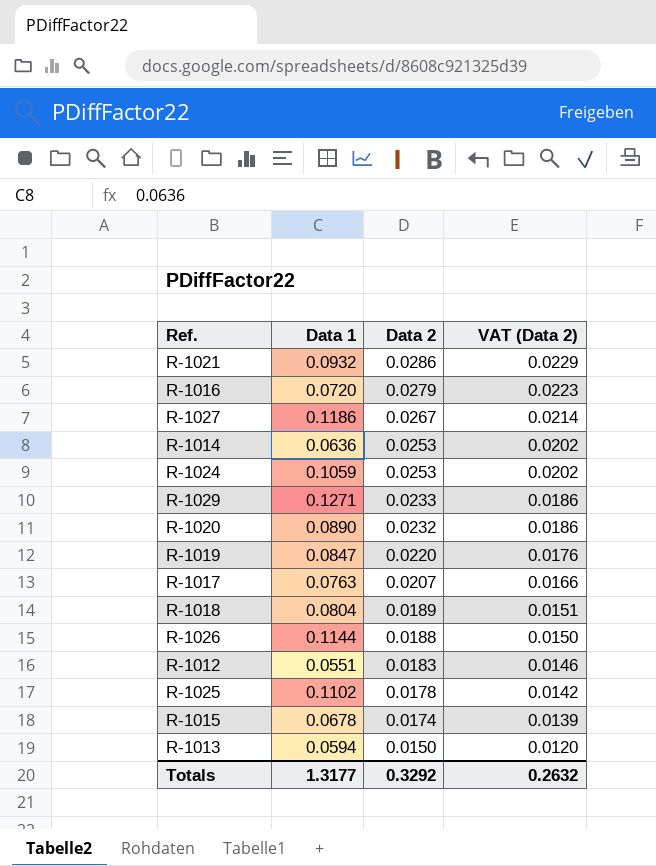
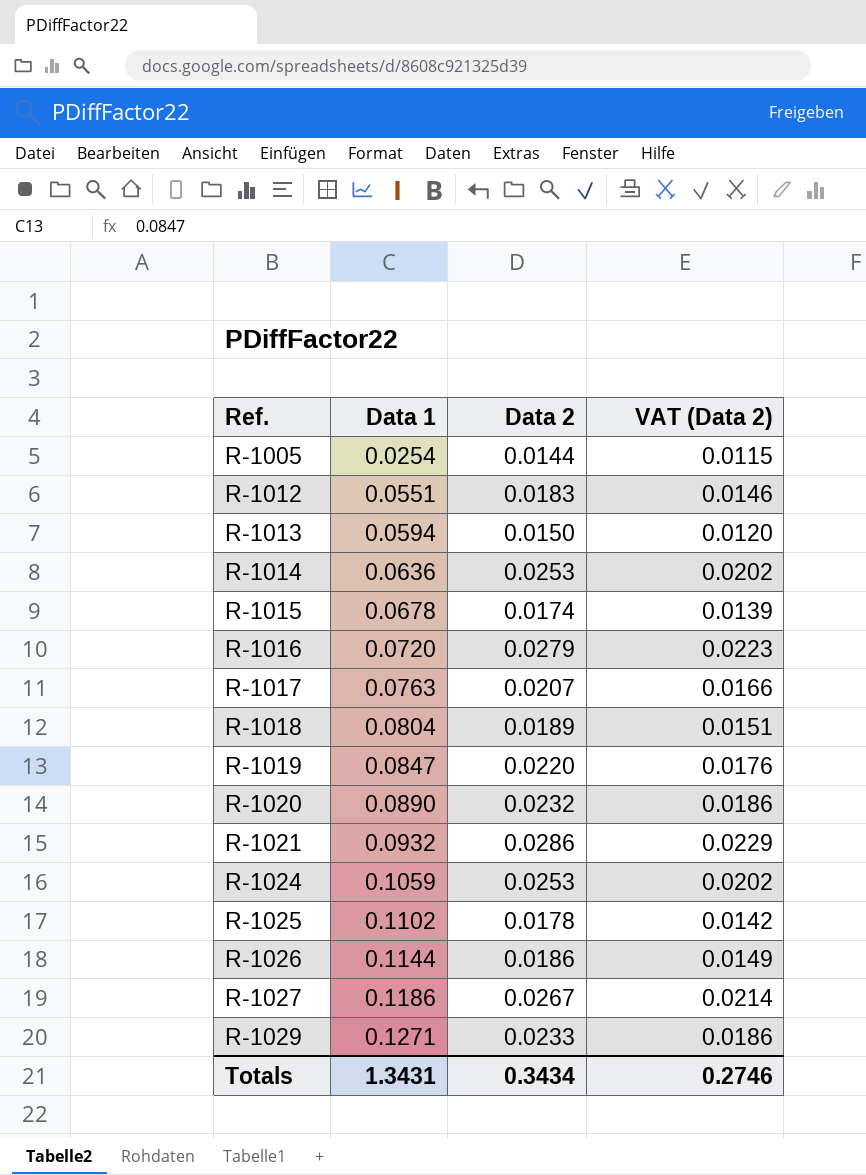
row order: Data 2 descending -> Ref. ascending
row R-1005: none -> 0.0254 | 0.0144 | 0.0115
R-1026 | Data 2: 0.0188 -> 0.0186
R-1026 | VAT (Data 2): 0.0150 -> 0.0149
Totals | Data 1: 1.3177 -> 1.3431
Totals | Data 2: 0.3292 -> 0.3434
Totals | VAT (Data 2): 0.2632 -> 0.2746

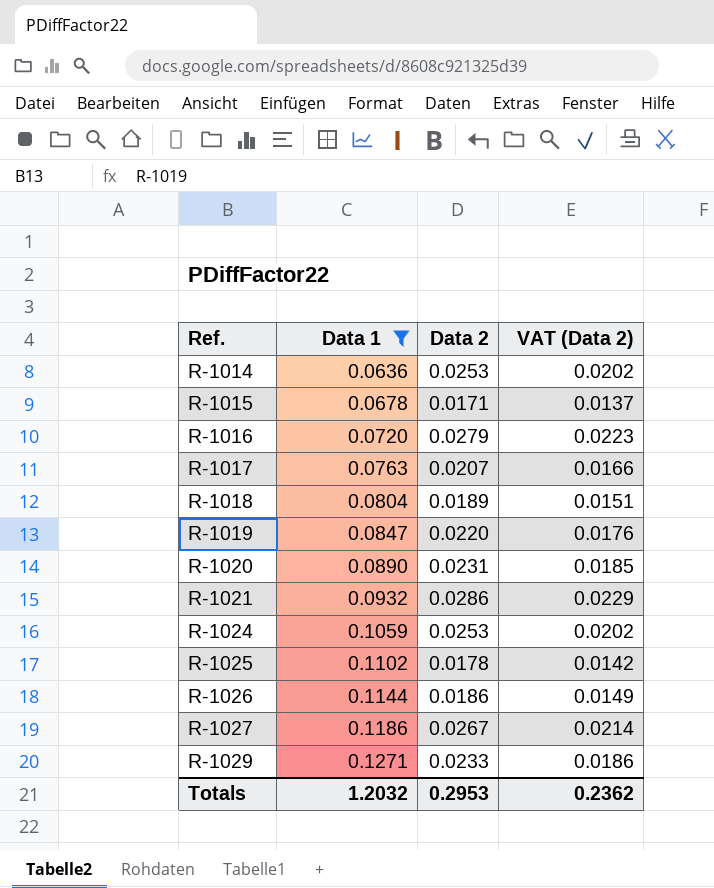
filter: none -> Data 1 >= 0.0636
R-1015 | Data 2: 0.0174 -> 0.0171
R-1015 | VAT (Data 2): 0.0139 -> 0.0137
R-1020 | Data 2: 0.0232 -> 0.0231
R-1020 | VAT (Data 2): 0.0186 -> 0.0185
Totals | Data 1: 1.3431 -> 1.2032
Totals | Data 2: 0.3434 -> 0.2953
Totals | VAT (Data 2): 0.2746 -> 0.2362

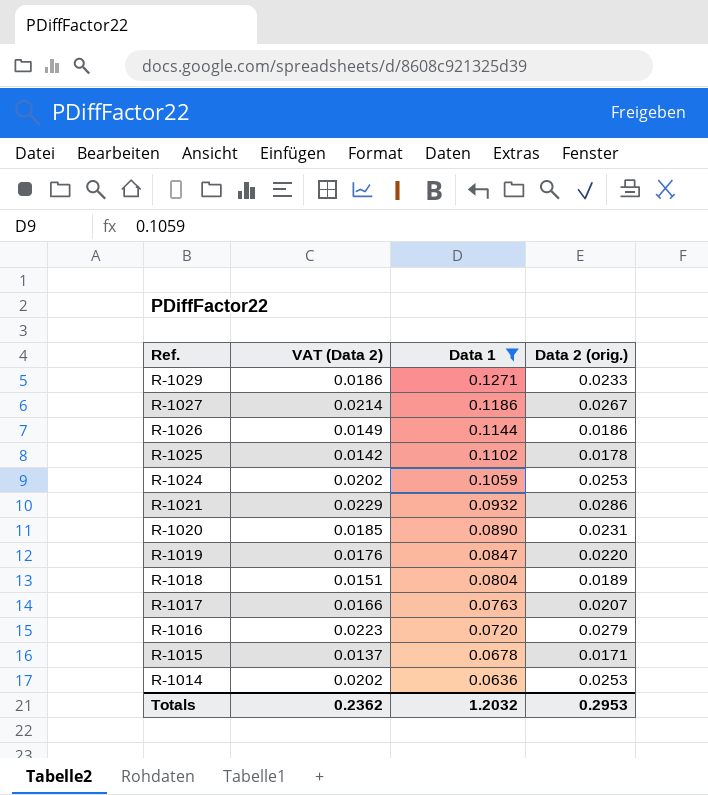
row order: Ref. ascending -> Ref. descending
column VAT (Data 2) | position: 4 -> 2
column name: Data 2 -> Data 2 (orig.)

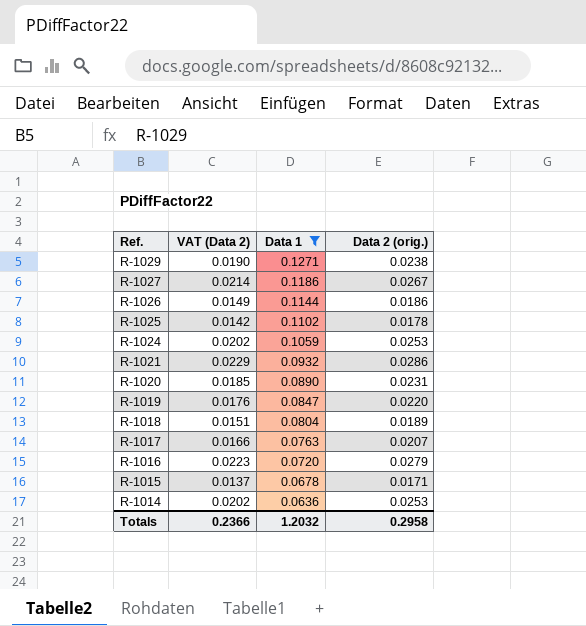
R-1029 | VAT (Data 2): 0.0186 -> 0.0190
R-1029 | Data 2 (orig.): 0.0233 -> 0.0238
Totals | VAT (Data 2): 0.2362 -> 0.2366
Totals | Data 2 (orig.): 0.2953 -> 0.2958

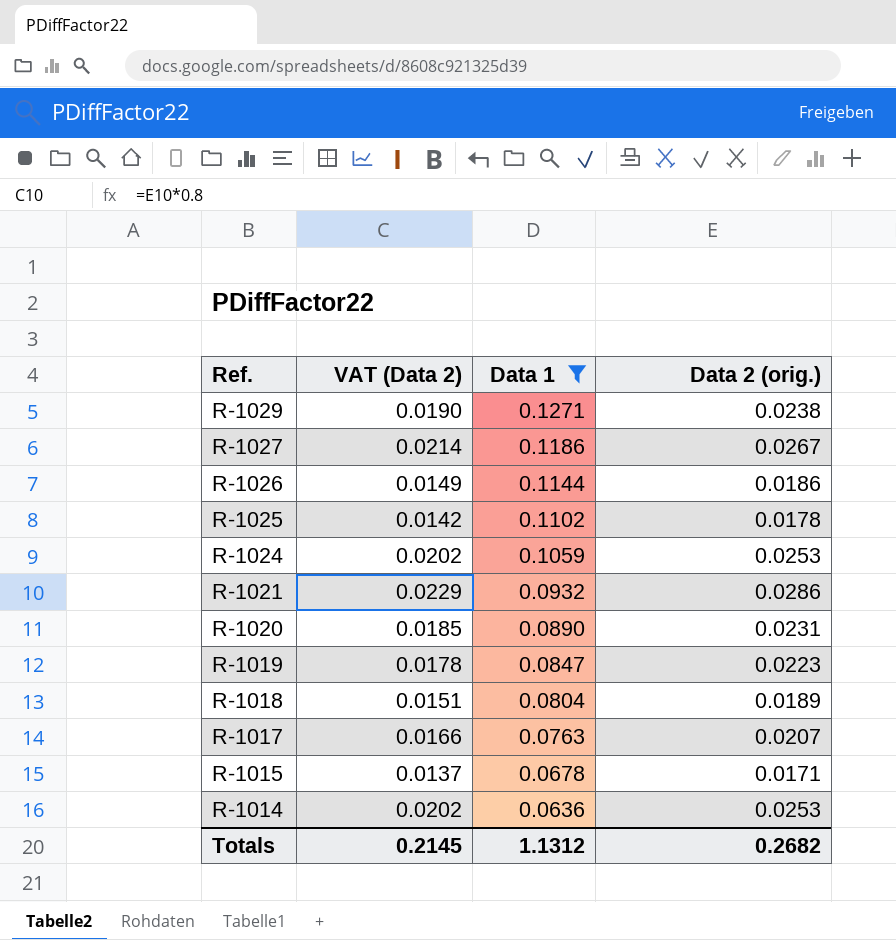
row R-1016: 0.0223 | 0.0720 | 0.0279 -> none
R-1019 | VAT (Data 2): 0.0176 -> 0.0178
R-1019 | Data 2 (orig.): 0.0220 -> 0.0223
Totals | VAT (Data 2): 0.2366 -> 0.2145
Totals | Data 1: 1.2032 -> 1.1312
Totals | Data 2 (orig.): 0.2958 -> 0.2682

